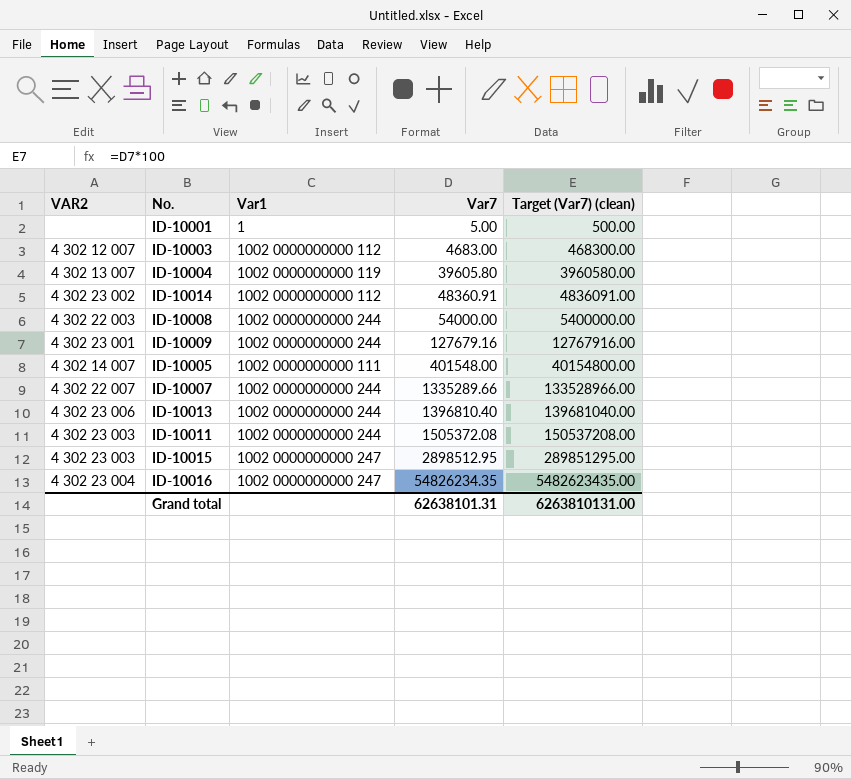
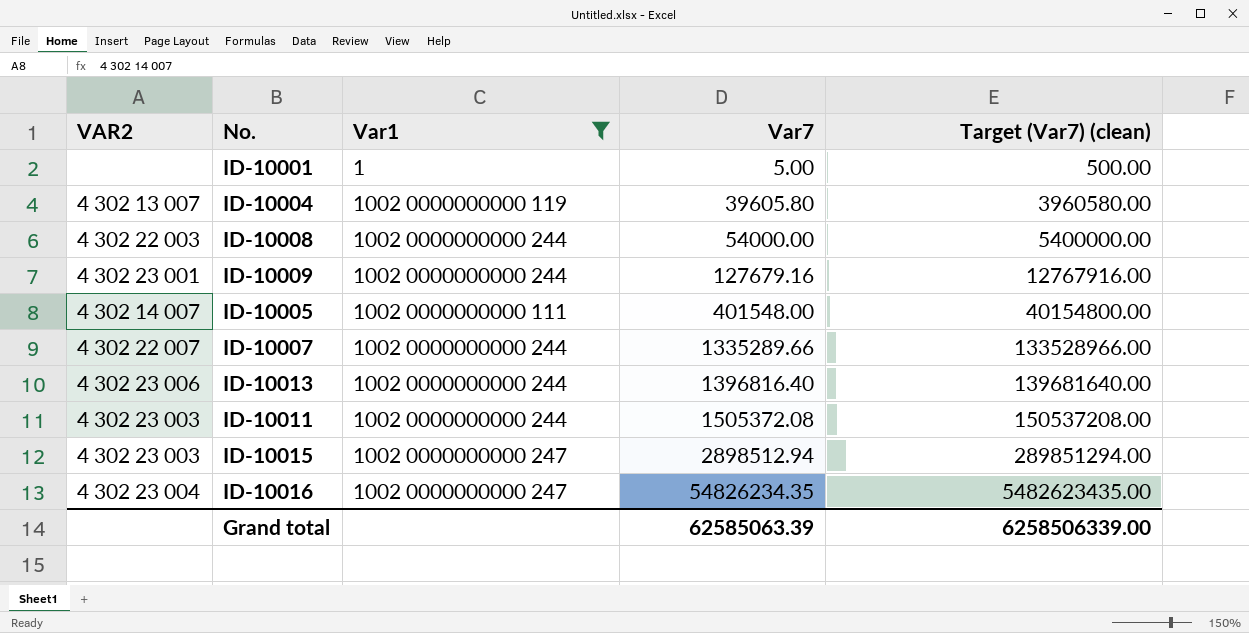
filter: none -> Var1 != 1002 0000000000 112
ID-10013 | Var7: 1396810.40 -> 1396816.40
ID-10013 | Target (Var7) (clean): 139681040.00 -> 139681640.00
ID-10015 | Var7: 2898512.95 -> 2898512.94
ID-10015 | Target (Var7) (clean): 289851295.00 -> 289851294.00
Grand total | Var7: 62638101.31 -> 62585063.39
Grand total | Target (Var7) (clean): 6263810131.00 -> 6258506339.00

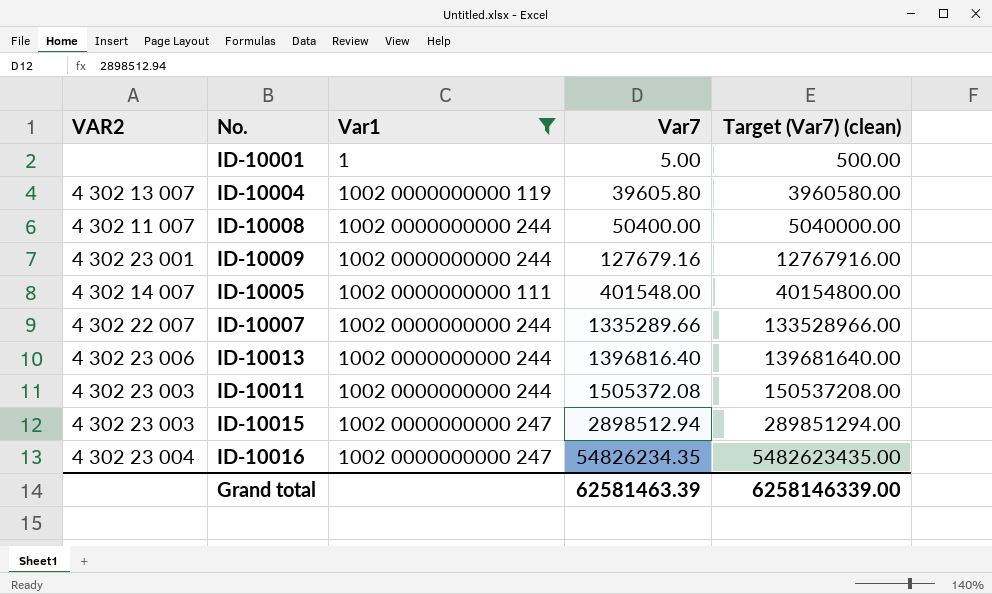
ID-10008 | VAR2: 4 302 22 003 -> 4 302 11 007
ID-10008 | Var7: 54000.00 -> 50400.00
ID-10008 | Target (Var7) (clean): 5400000.00 -> 5040000.00
Grand total | Var7: 62585063.39 -> 62581463.39
Grand total | Target (Var7) (clean): 6258506339.00 -> 6258146339.00

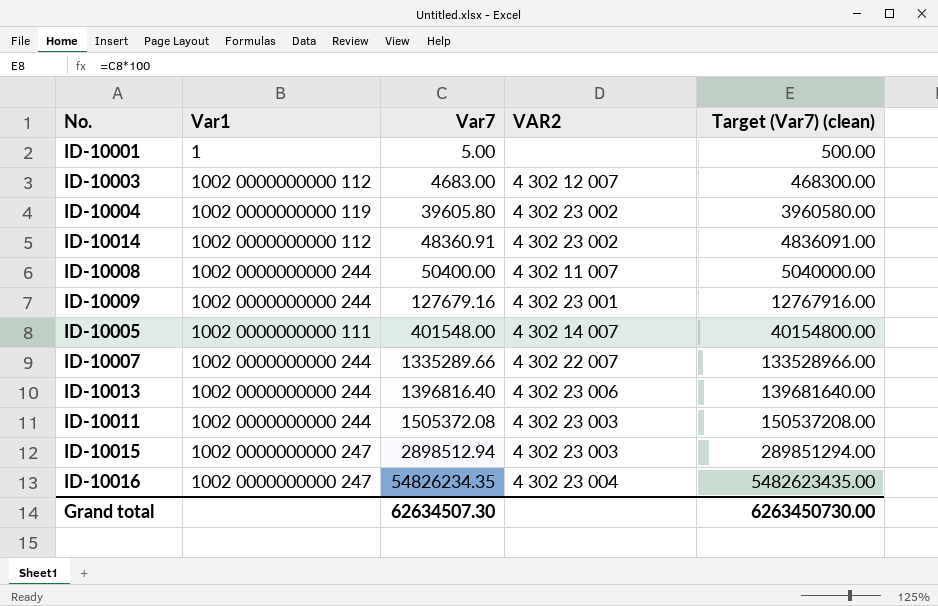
filter: Var1 != 1002 0000000000 112 -> none
column VAR2 | position: 1 -> 4
ID-10004 | VAR2: 4 302 13 007 -> 4 302 23 002
Grand total | Var7: 62581463.39 -> 62634507.30
Grand total | Target (Var7) (clean): 6258146339.00 -> 6263450730.00

